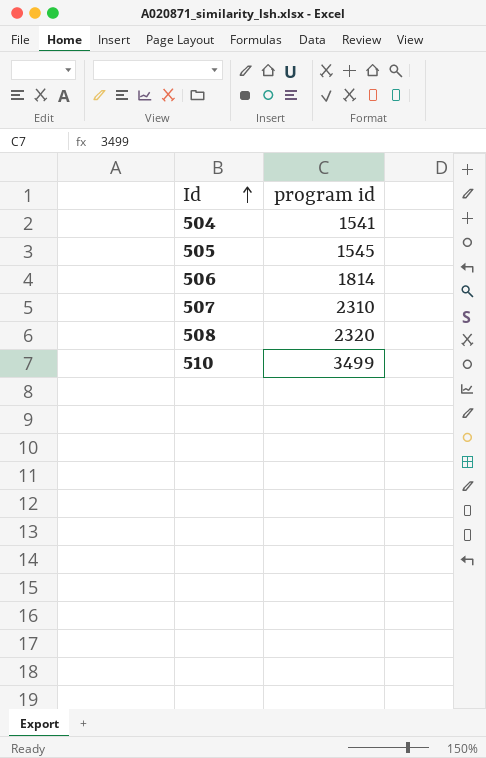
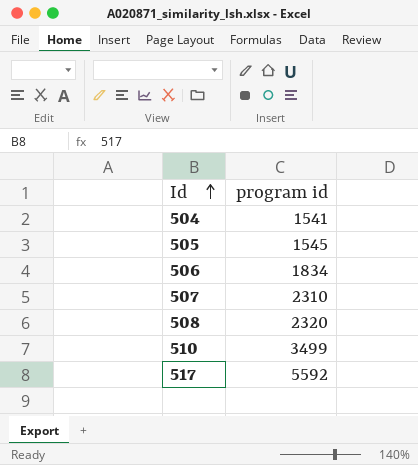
506 | program id: 1814 -> 1834
row 517: none -> 5592

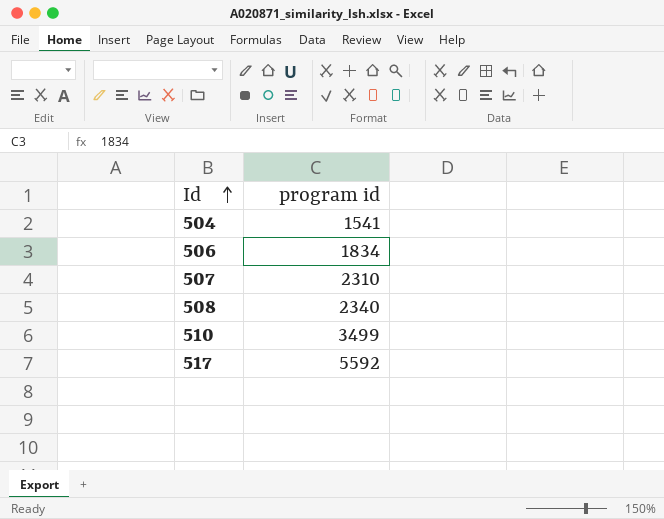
row 505: 1545 -> none
508 | program id: 2320 -> 2340

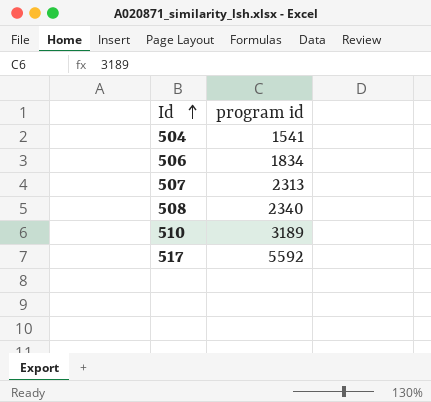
507 | program id: 2310 -> 2313
510 | program id: 3499 -> 3189

